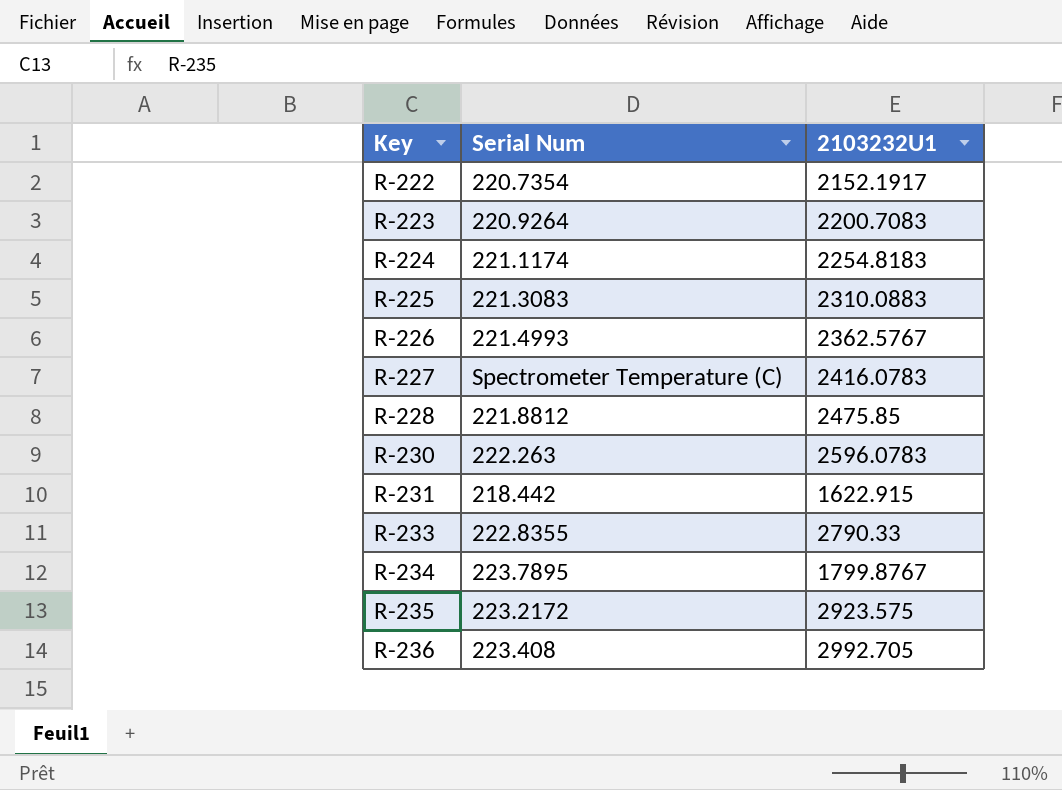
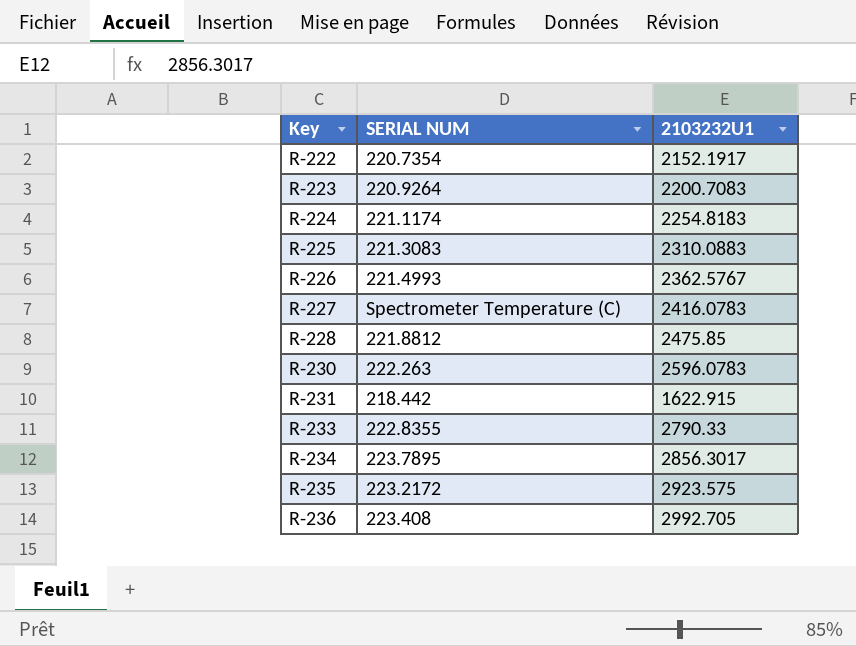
column name: Serial Num -> SERIAL NUM
R-234 | 2103232U1: 1799.8767 -> 2856.3017

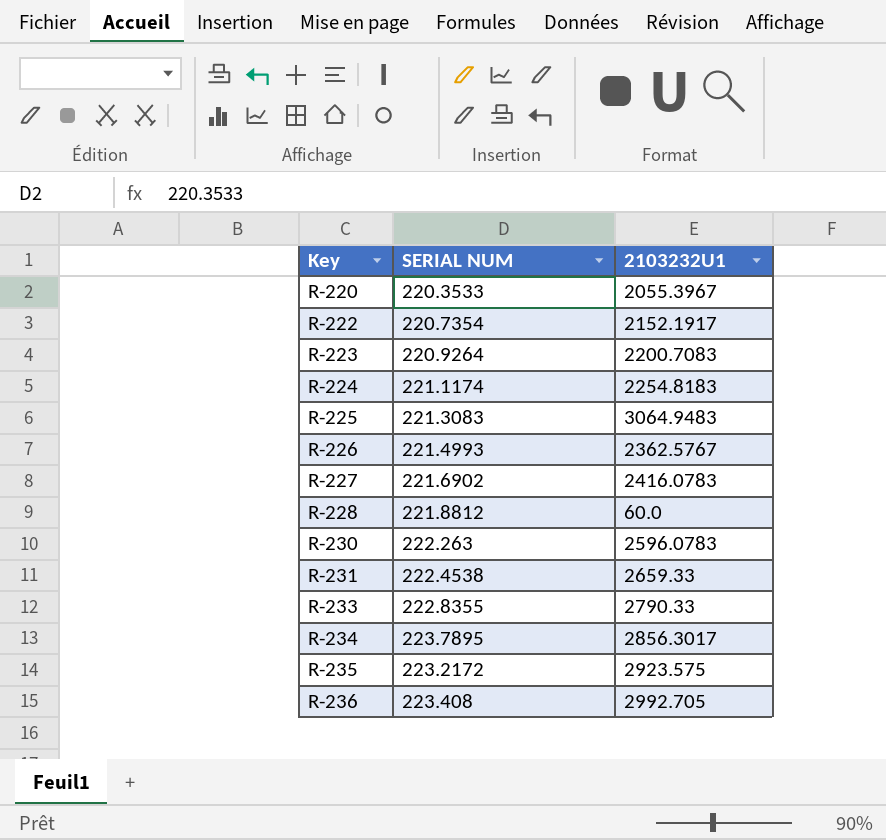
row R-220: none -> 220.3533 | 2055.3967
R-225 | 2103232U1: 2310.0883 -> 3064.9483
R-227 | SERIAL NUM: Spectrometer Temperature (C) -> 221.6902
R-228 | 2103232U1: 2475.85 -> 60.0
R-231 | SERIAL NUM: 218.442 -> 222.4538
R-231 | 2103232U1: 1622.915 -> 2659.33

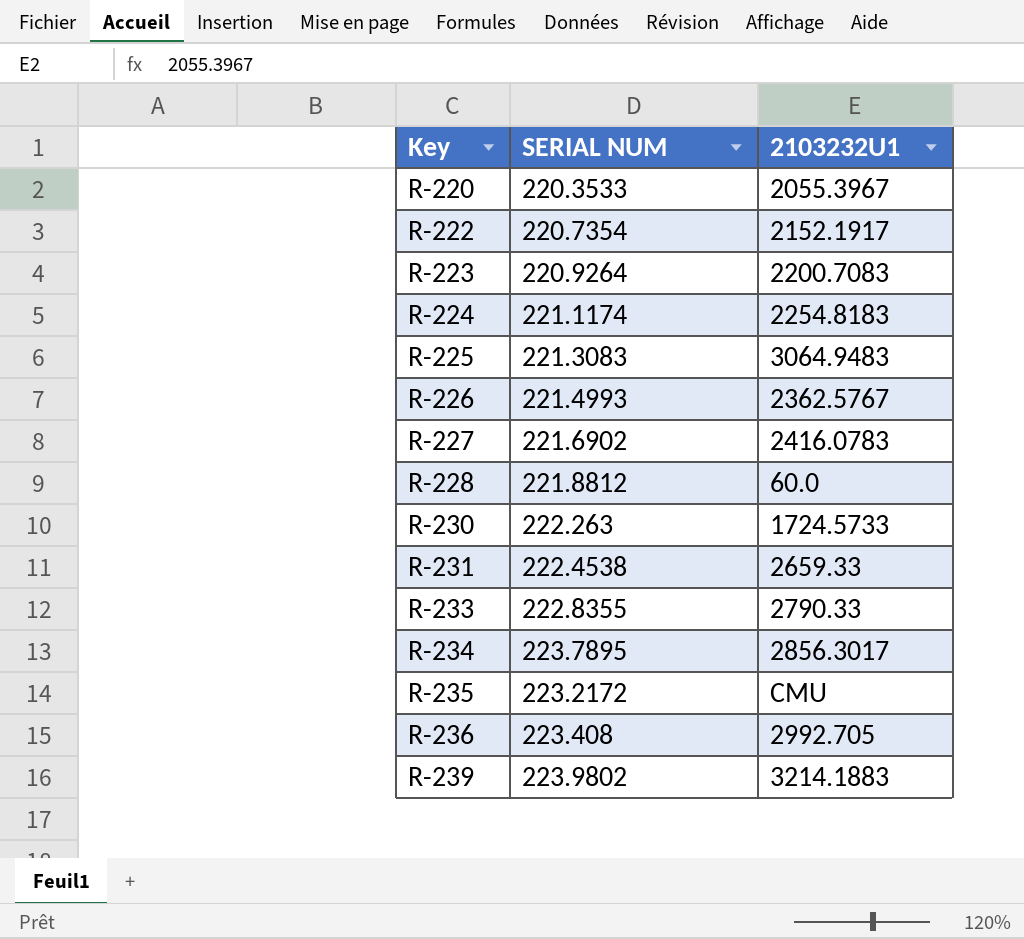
R-230 | 2103232U1: 2596.0783 -> 1724.5733
R-235 | 2103232U1: 2923.575 -> CMU
row R-239: none -> 223.9802 | 3214.1883

